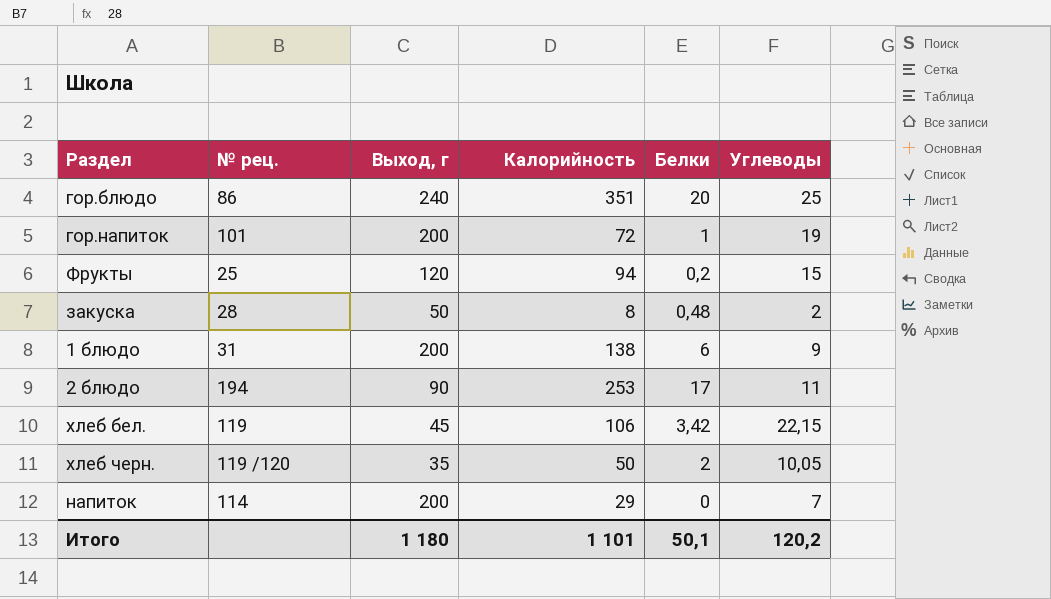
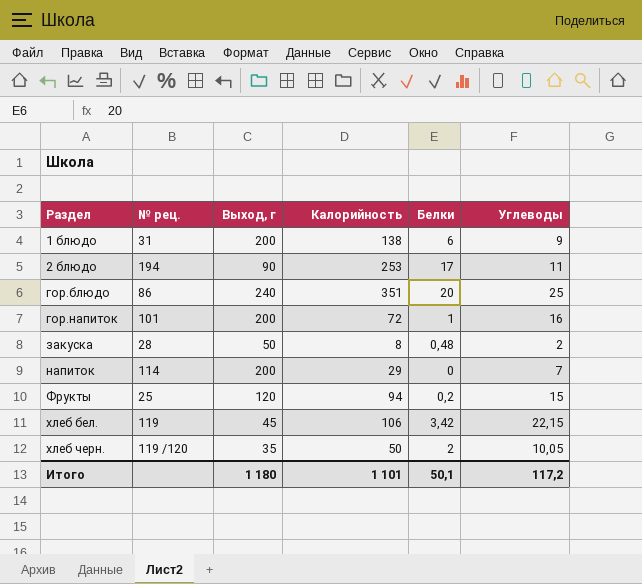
row order: none -> Раздел ascending
гор.напиток | Углеводы: 19 -> 16
Итого | Углеводы: 120,2 -> 117,2

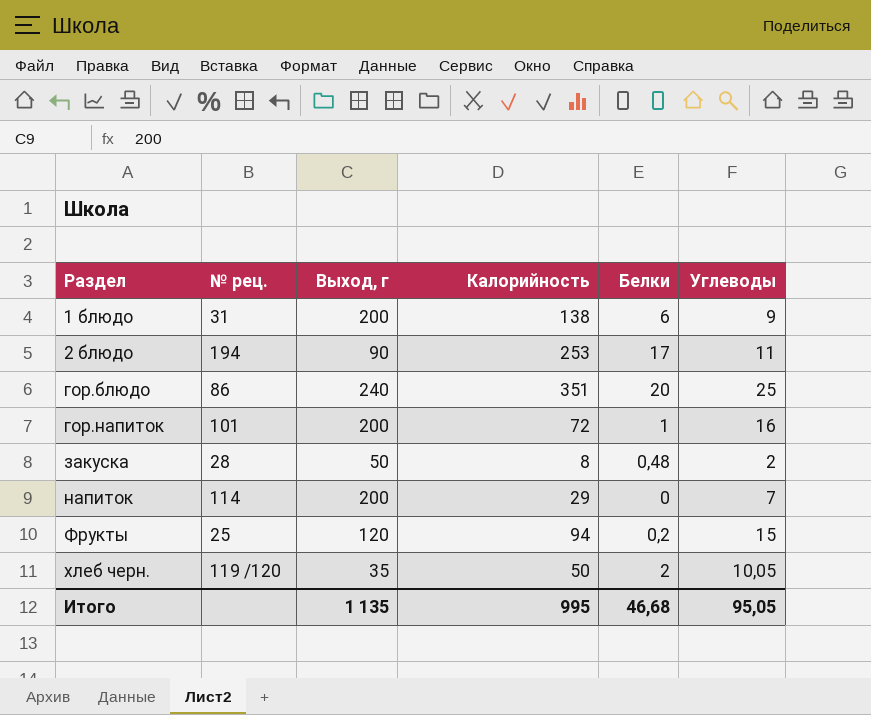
row хлеб бел.: 119 | 45 | 106 | 3,42 | 22,15 -> none
Итого | Выход, г: 1 180 -> 1 135
Итого | Калорийность: 1 101 -> 995
Итого | Белки: 50,1 -> 46,68
Итого | Углеводы: 117,2 -> 95,05

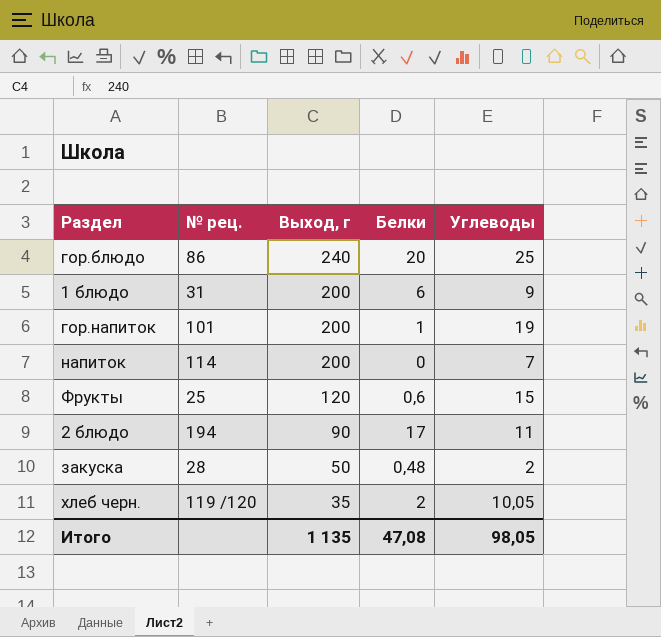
row order: Раздел ascending -> Выход, г descending
column Калорийность | position: 4 -> none
гор.напиток | Углеводы: 16 -> 19
Фрукты | Белки: 0,2 -> 0,6
Итого | Белки: 46,68 -> 47,08
Итого | Углеводы: 95,05 -> 98,05

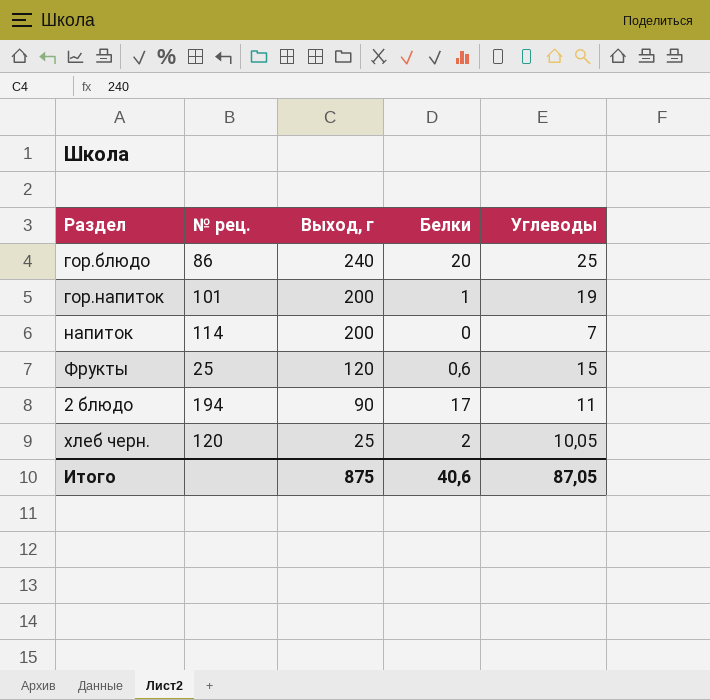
row 1 блюдо: 31 | 200 | 6 | 9 -> none
row закуска: 28 | 50 | 0,48 | 2 -> none
хлеб черн. | № рец.: 119 /120 -> 120
хлеб черн. | Выход, г: 35 -> 25
Итого | Выход, г: 1 135 -> 875
Итого | Белки: 47,08 -> 40,6
Итого | Углеводы: 98,05 -> 87,05

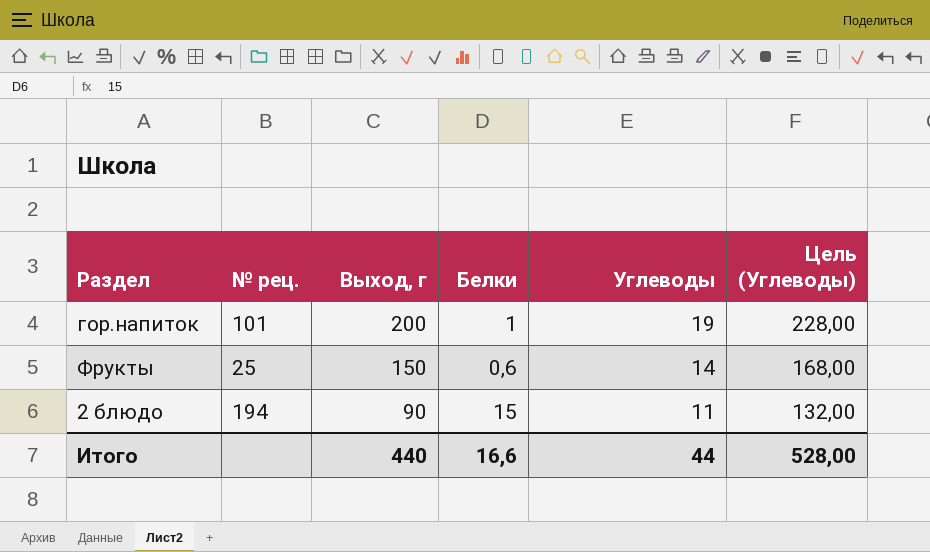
column Цель (Углеводы) | formula: none -> [Углеводы] * 12
row гор.блюдо: 86 | 240 | 20 | 25 -> none
row напиток: 114 | 200 | 0 | 7 -> none
row хлеб черн.: 120 | 25 | 2 | 10,05 -> none
Фрукты | Выход, г: 120 -> 150
Фрукты | Углеводы: 15 -> 14
2 блюдо | Белки: 17 -> 15
Итого | Выход, г: 875 -> 440
Итого | Белки: 40,6 -> 16,6
Итого | Углеводы: 87,05 -> 44

